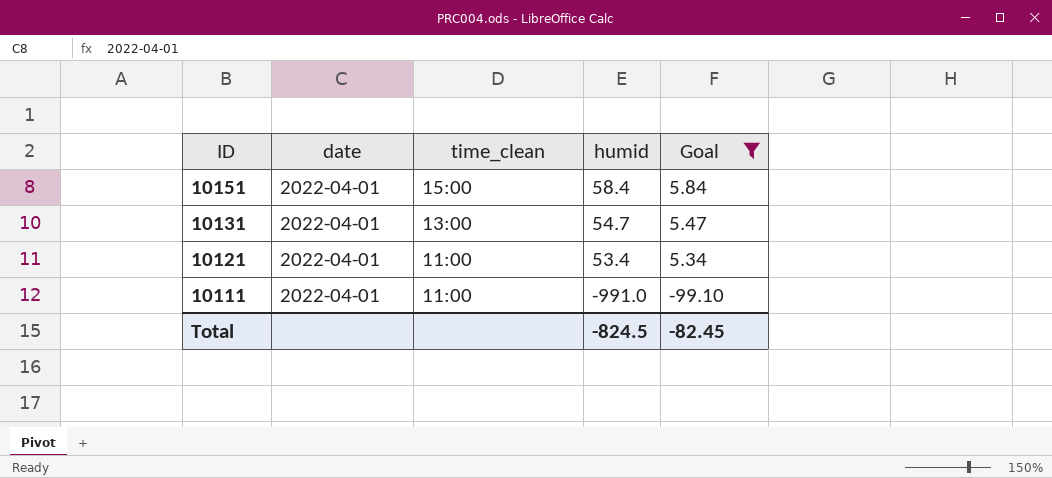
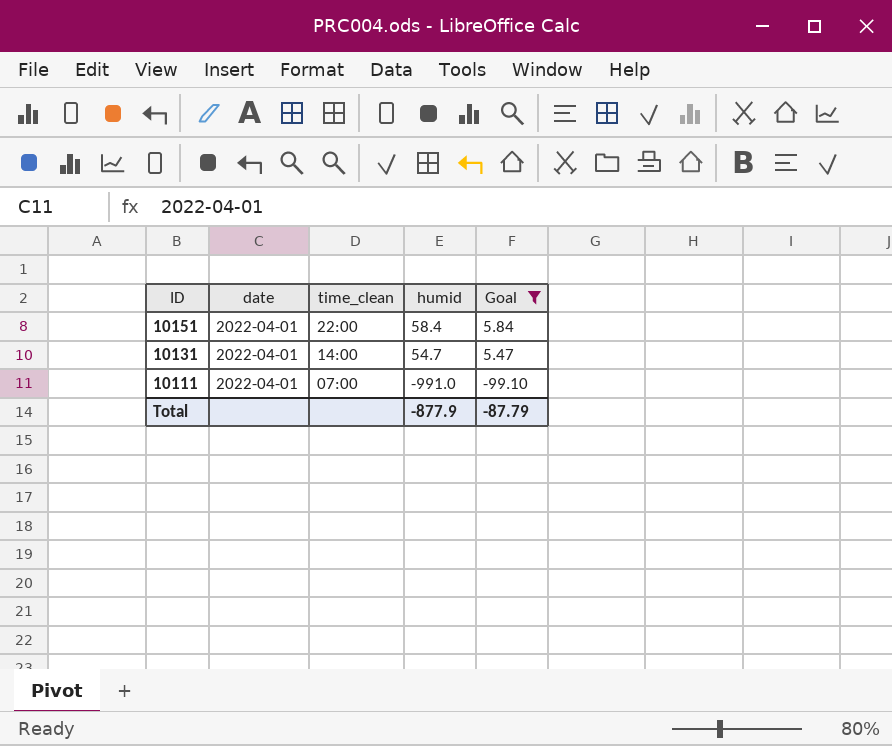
row 10121: 2022-04-01 | 11:00 | 53.4 | 5.34 -> none
10151 | time_clean: 15:00 -> 22:00
10131 | time_clean: 13:00 -> 14:00
10111 | time_clean: 11:00 -> 07:00
Total | humid: -824.5 -> -877.9
Total | Goal: -82.45 -> -87.79

